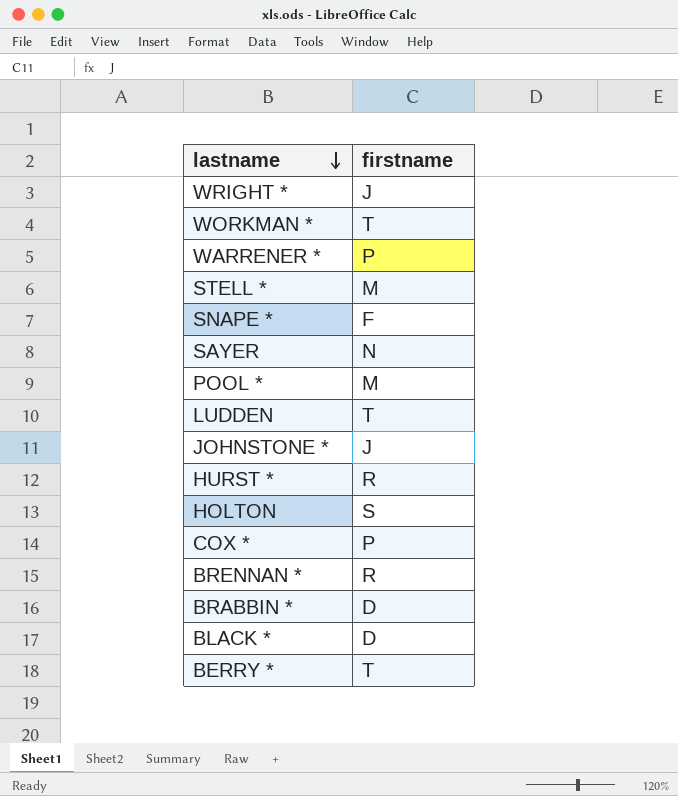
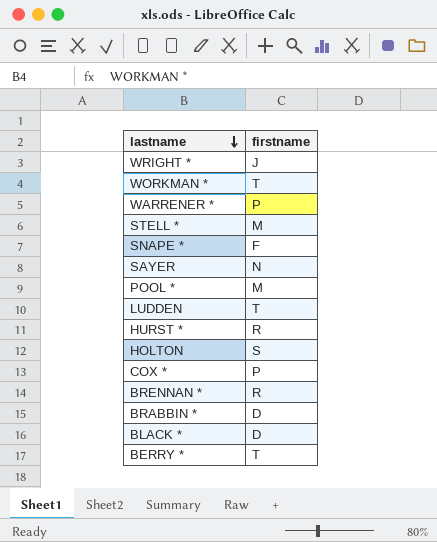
row JOHNSTONE *: J -> none

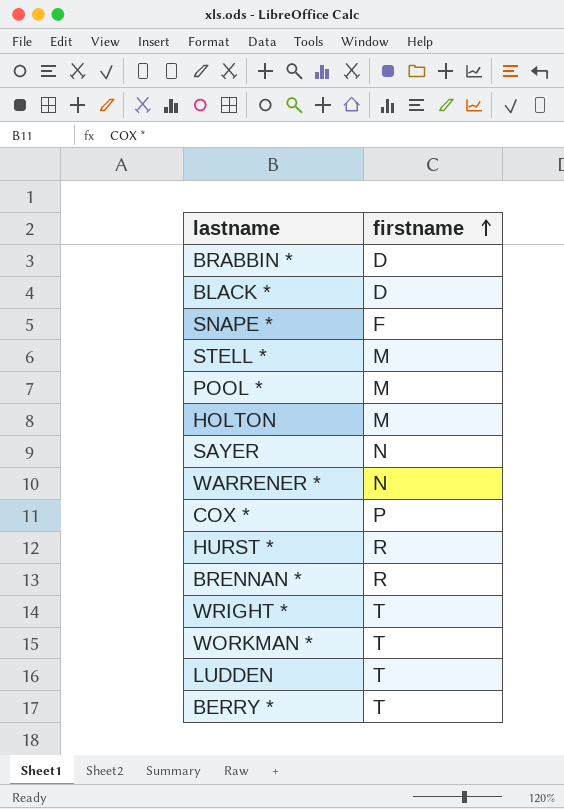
row order: lastname descending -> firstname ascending
HOLTON | firstname: S -> M
WARRENER * | firstname: P -> N
WRIGHT * | firstname: J -> T

